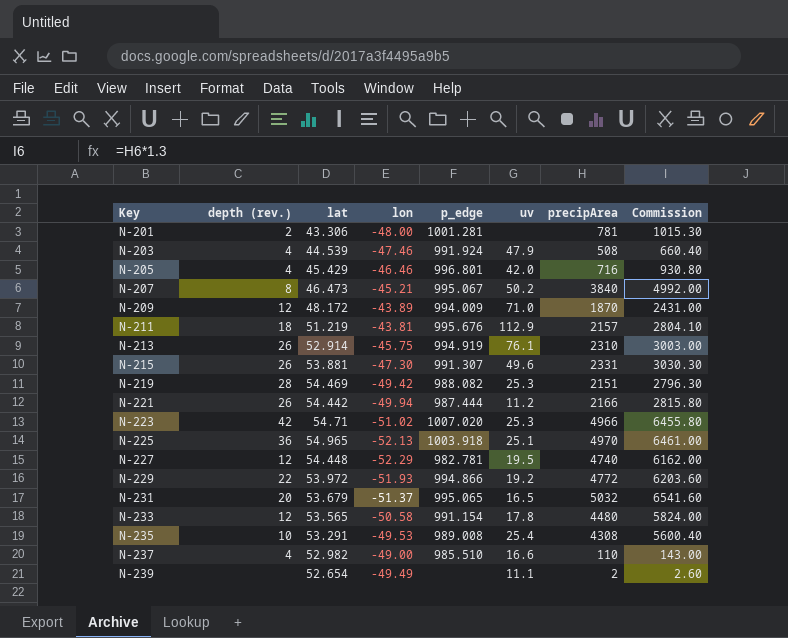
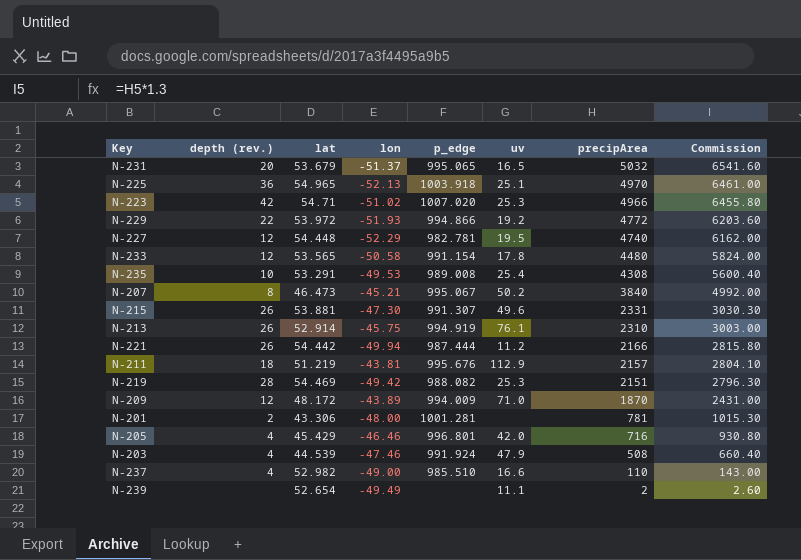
row order: Key ascending -> precipArea descending

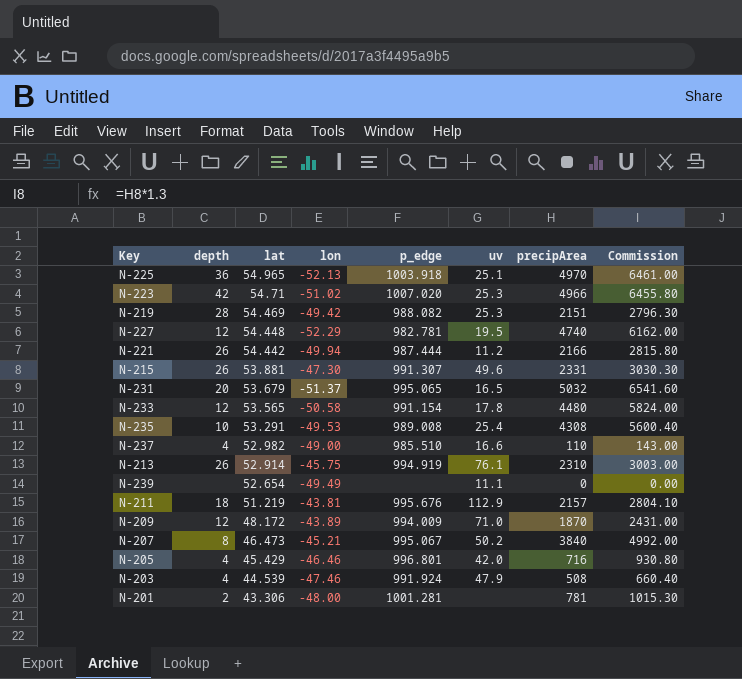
row order: precipArea descending -> lat descending
column name: depth (rev.) -> depth
row N-229: 22 | 53.972 | -51.93 | 994.866 | 19.2 | 4772 | 6203.60 -> none
N-239 | precipArea: 2 -> 0
N-239 | Commission: 2.60 -> 0.00

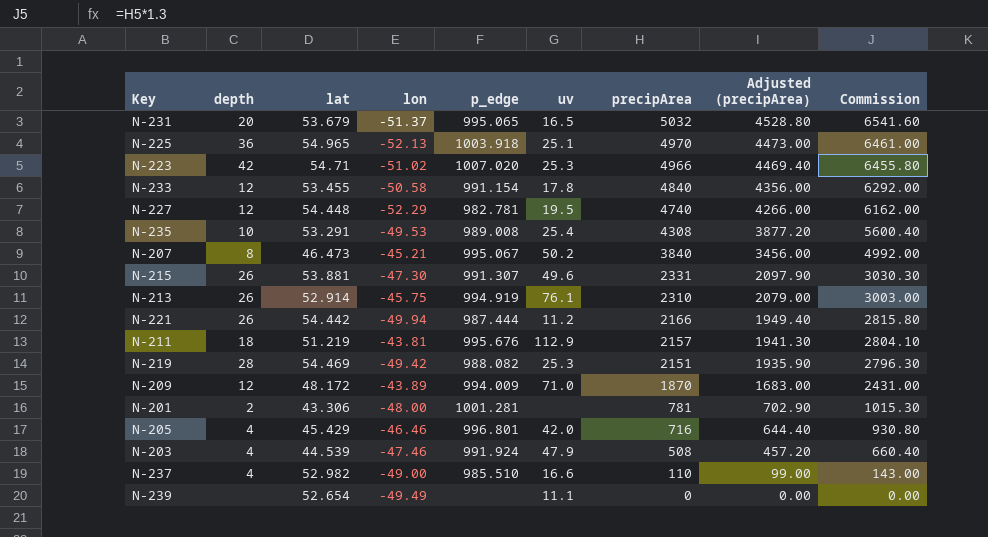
row order: lat descending -> precipArea descending
column Adjusted (precipArea) | formula: none -> [precipArea] * 0.9
N-233 | lat: 53.565 -> 53.455
N-233 | precipArea: 4480 -> 4840
N-233 | Commission: 5824.00 -> 6292.00

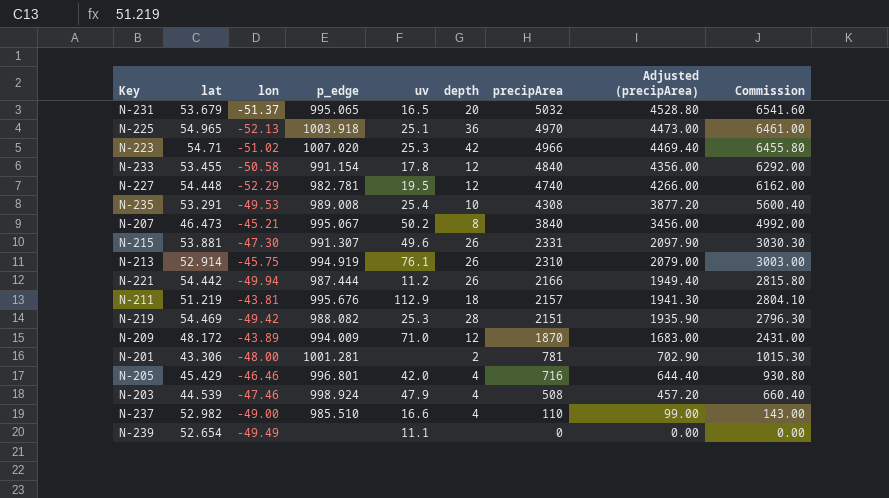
column depth | position: 2 -> 6
N-203 | p_edge: 991.924 -> 998.924

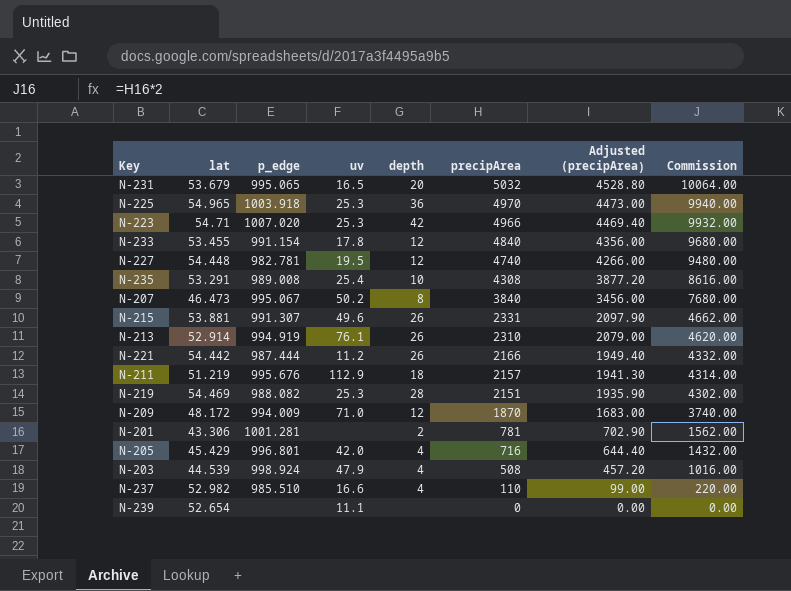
column lon | position: 3 -> none
column Commission | formula: [precipArea] * 1.3 -> [precipArea] * 2
N-225 | uv: 25.1 -> 25.3

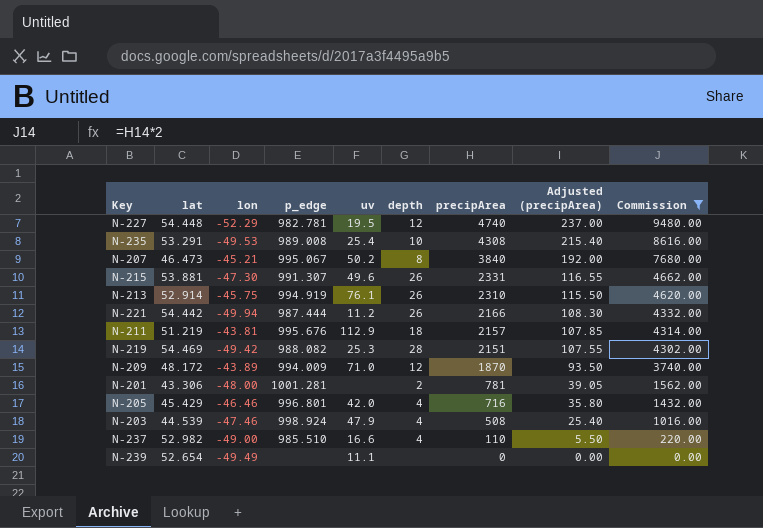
filter: none -> Commission <= 9480.00
column lon | position: none -> 3
column Adjusted (precipArea) | formula: [precipArea] * 0.9 -> [precipArea] * 0.05

